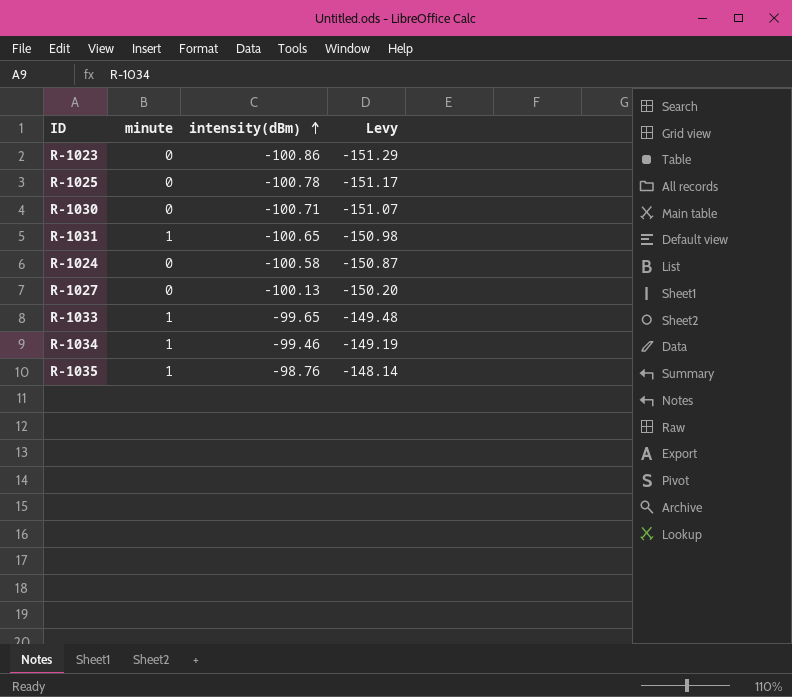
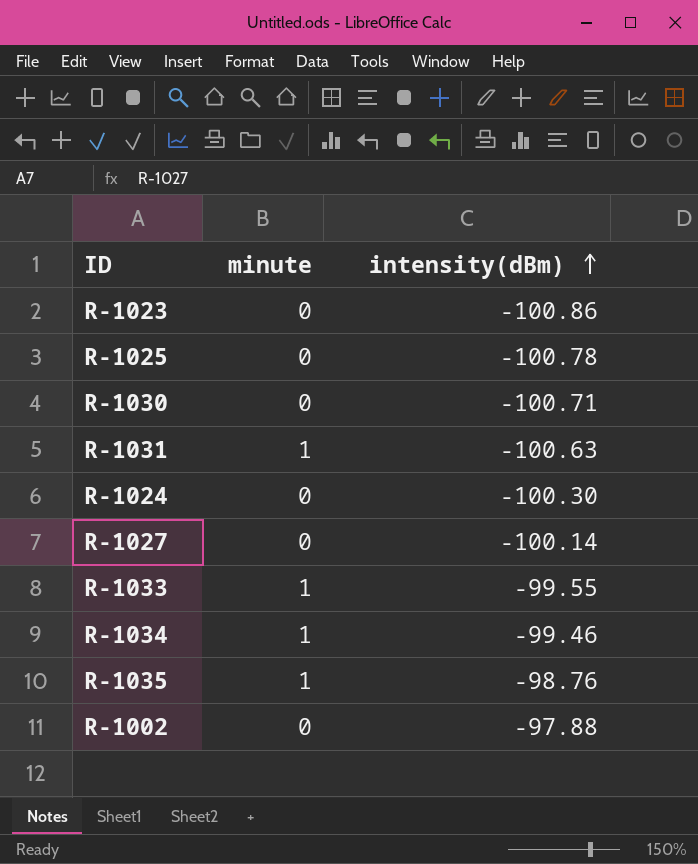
column Levy | formula: [intensity(dBm)] * 1.5 -> none
R-1031 | intensity(dBm): -100.65 -> -100.63
R-1024 | intensity(dBm): -100.58 -> -100.30
R-1027 | intensity(dBm): -100.13 -> -100.14
R-1033 | intensity(dBm): -99.65 -> -99.55
row R-1002: none -> 0 | -97.88

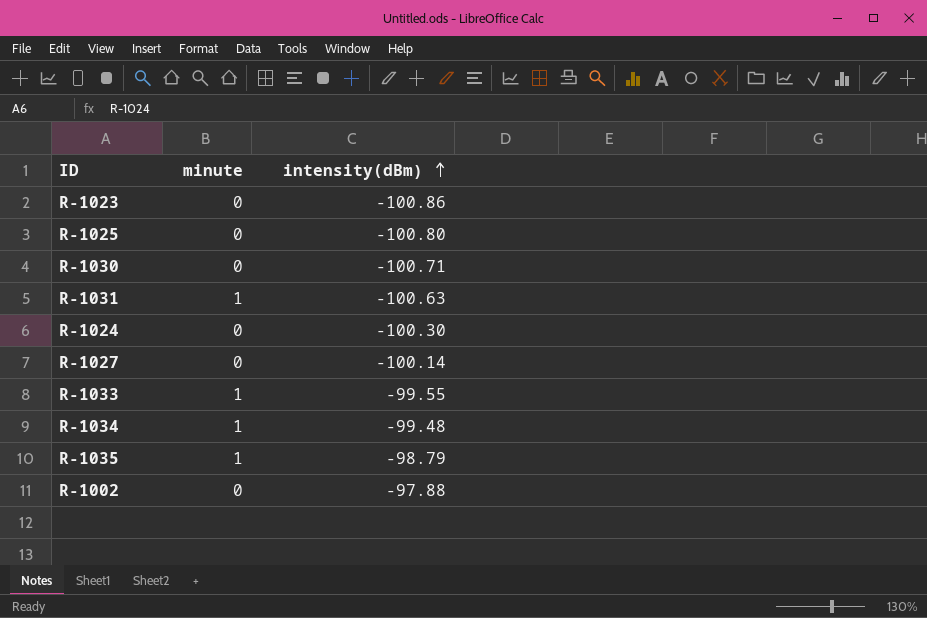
R-1025 | intensity(dBm): -100.78 -> -100.80
R-1034 | intensity(dBm): -99.46 -> -99.48
R-1035 | intensity(dBm): -98.76 -> -98.79

